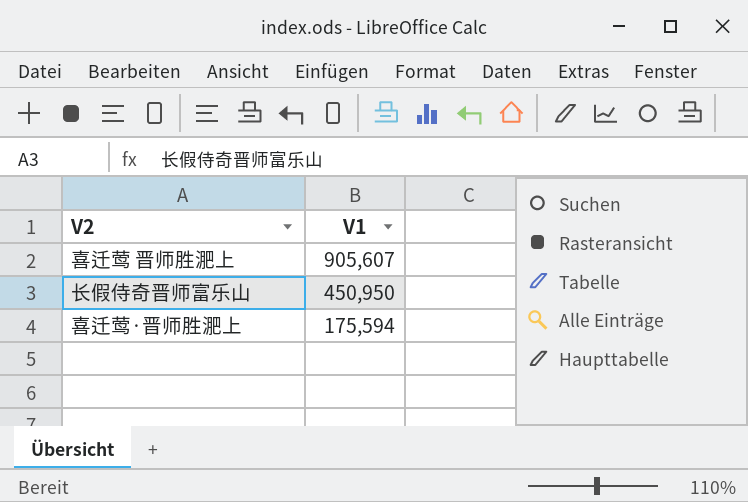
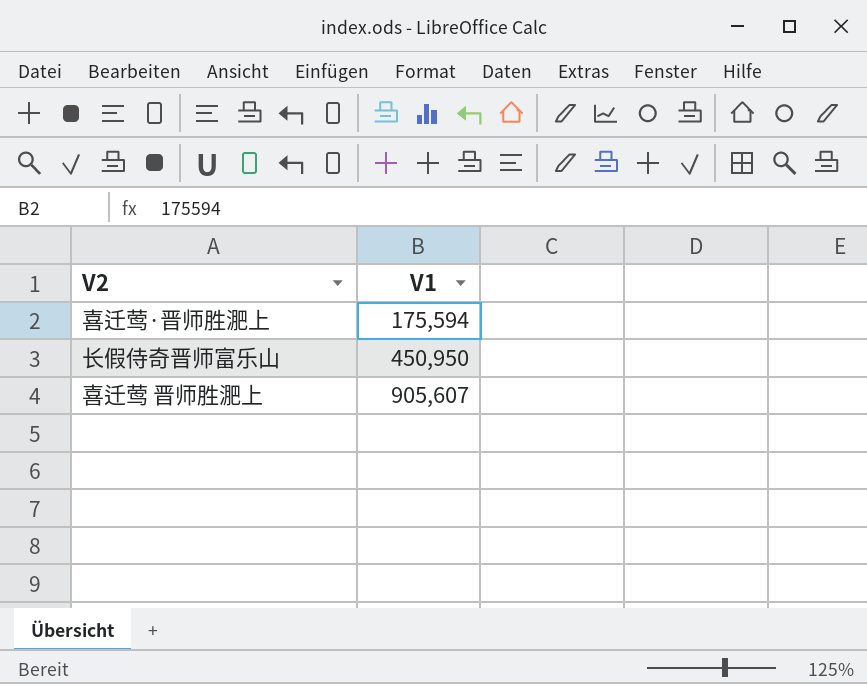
row order: V1 descending -> V1 ascending

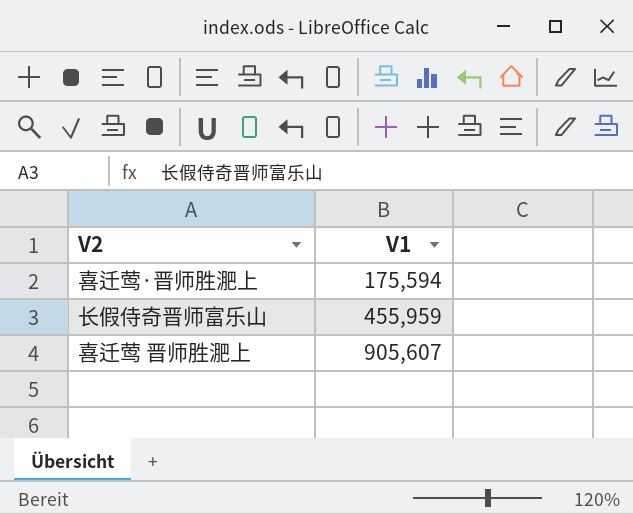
长假侍奇晋师富乐山 | V1: 450,950 -> 455,959

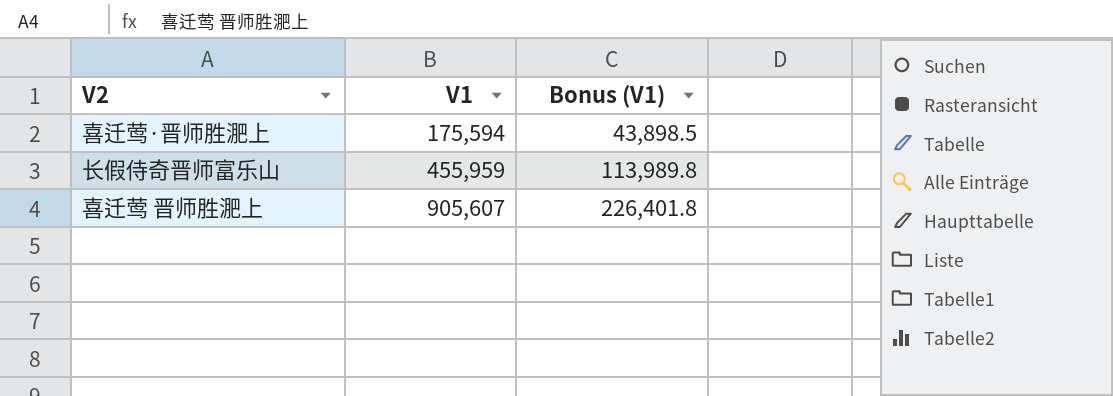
column Bonus (V1) | formula: none -> [V1] * 0.25

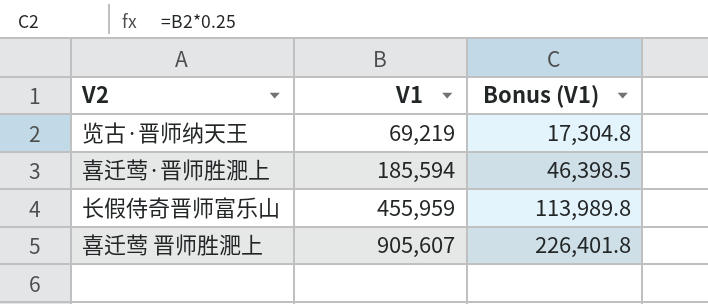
row 览古·晋师纳天王: none -> 69,219 | 17,304.8
喜迁莺·晋师胜淝上 | V1: 175,594 -> 185,594
喜迁莺·晋师胜淝上 | Bonus (V1): 43,898.5 -> 46,398.5

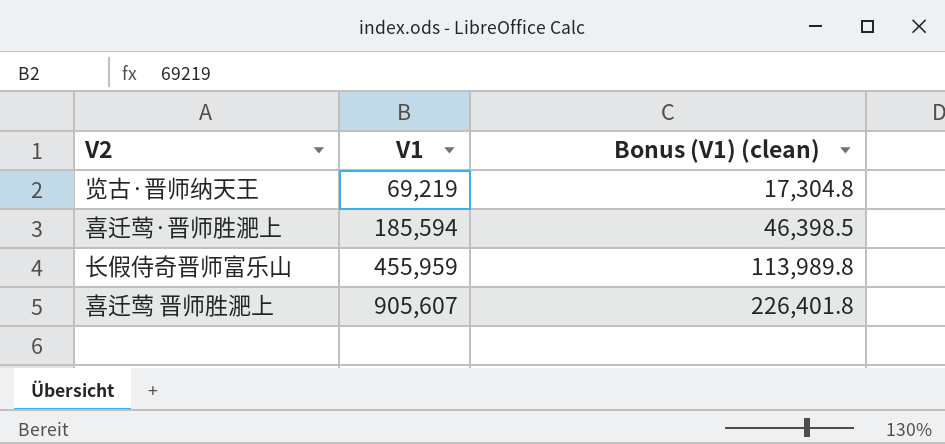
column name: Bonus (V1) -> Bonus (V1) (clean)

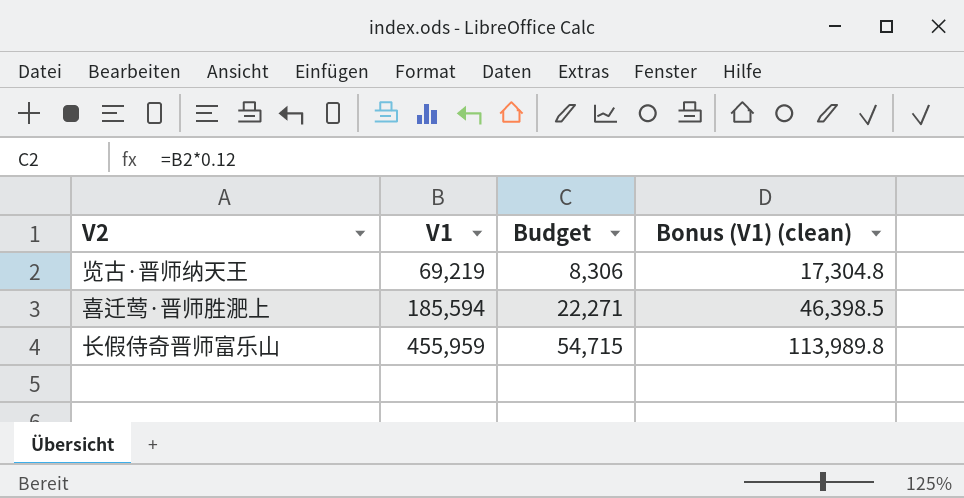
column Budget | formula: none -> [V1] * 0.12
row 喜迁莺 晋师胜淝上: 905,607 | 226,401.8 -> none

